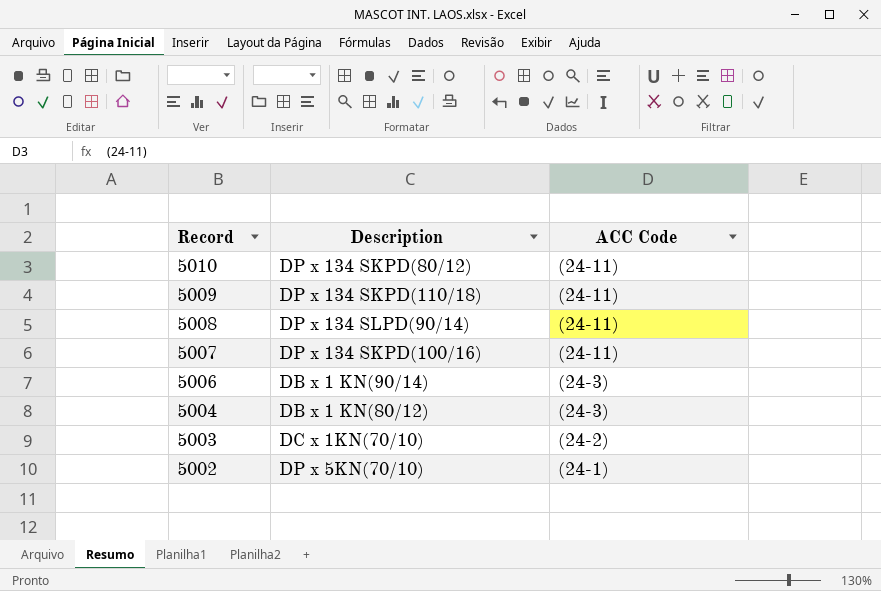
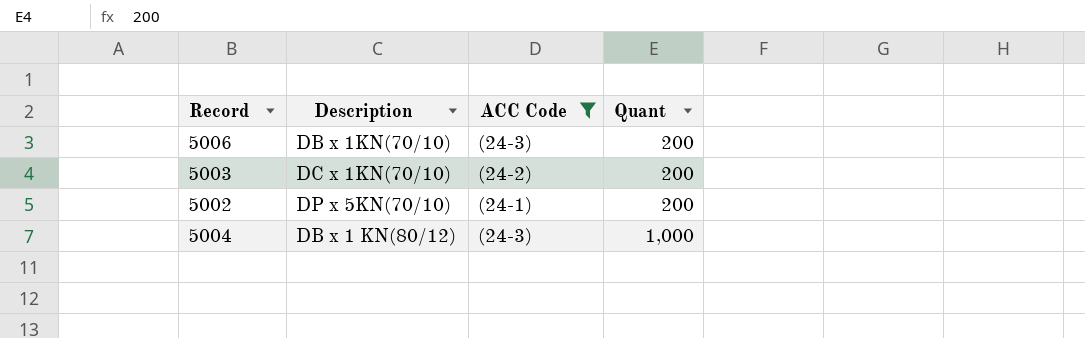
filter: none -> ACC Code != (24-11)
row order: Record descending -> Quant ascending
column Quant | position: none -> 4
5006 | Description: DB x 1 KN(90/14) -> DB x 1KN(70/10)

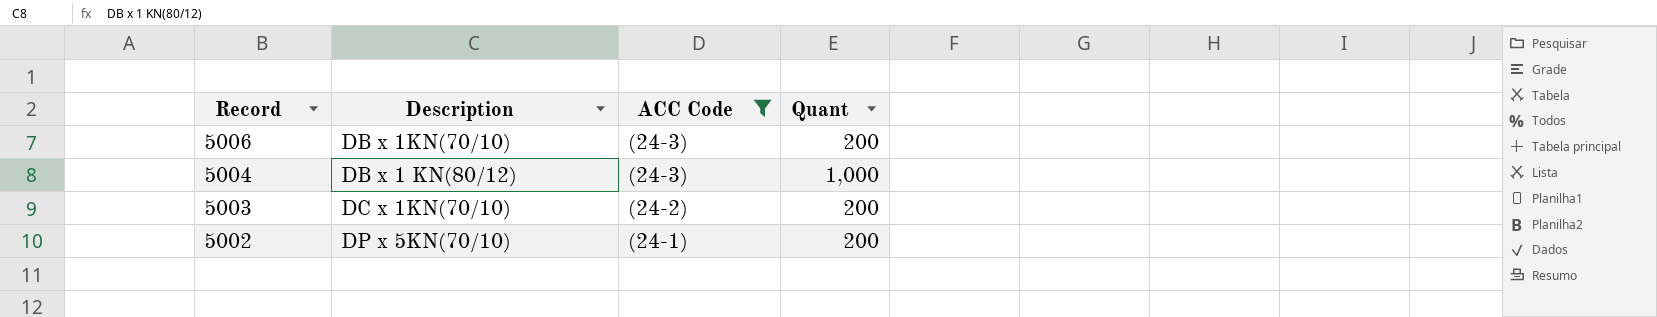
row order: Quant ascending -> Record descending

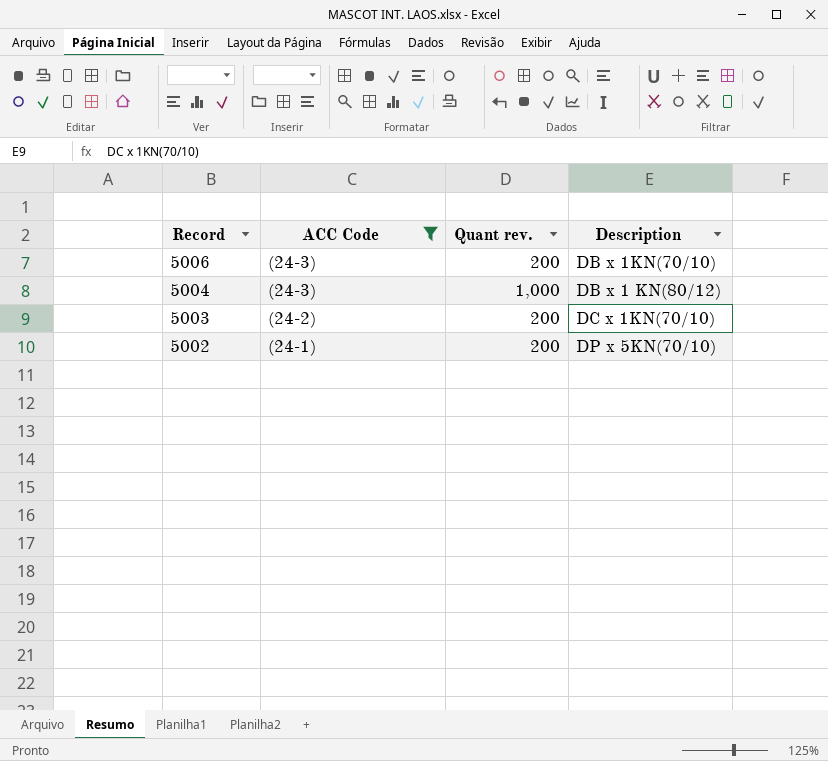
column name: Quant -> Quant rev.
column Description | position: 2 -> 4

